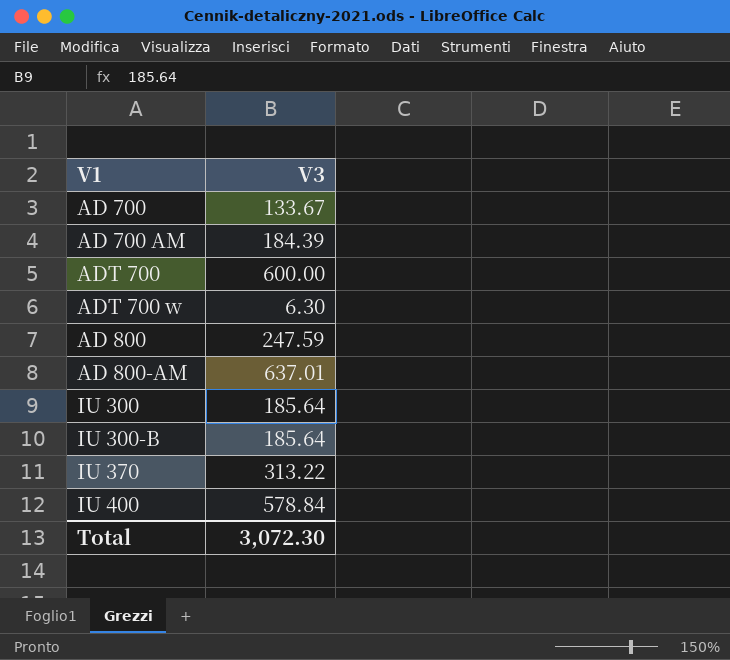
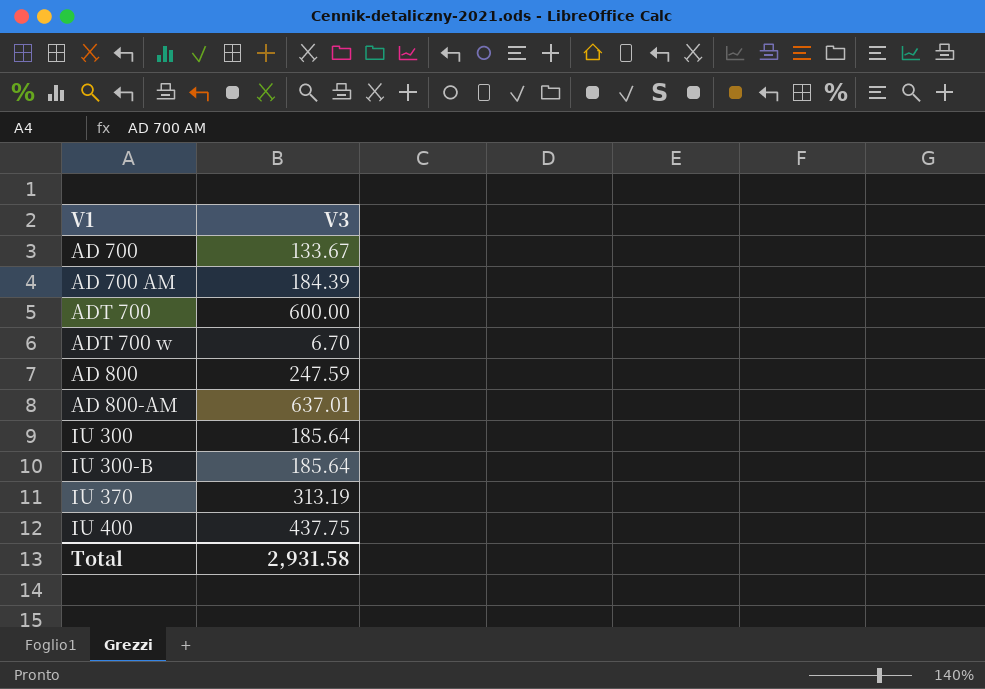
ADT 700 w | V3: 6.30 -> 6.70
IU 370 | V3: 313.22 -> 313.19
IU 400 | V3: 578.84 -> 437.75
Total | V3: 3,072.30 -> 2,931.58

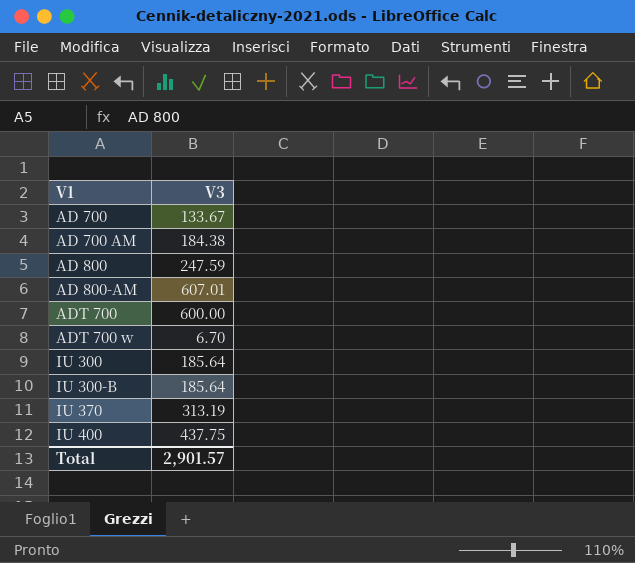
row order: none -> V1 ascending
AD 700 AM | V3: 184.39 -> 184.38
AD 800-AM | V3: 637.01 -> 607.01
Total | V3: 2,931.58 -> 2,901.57

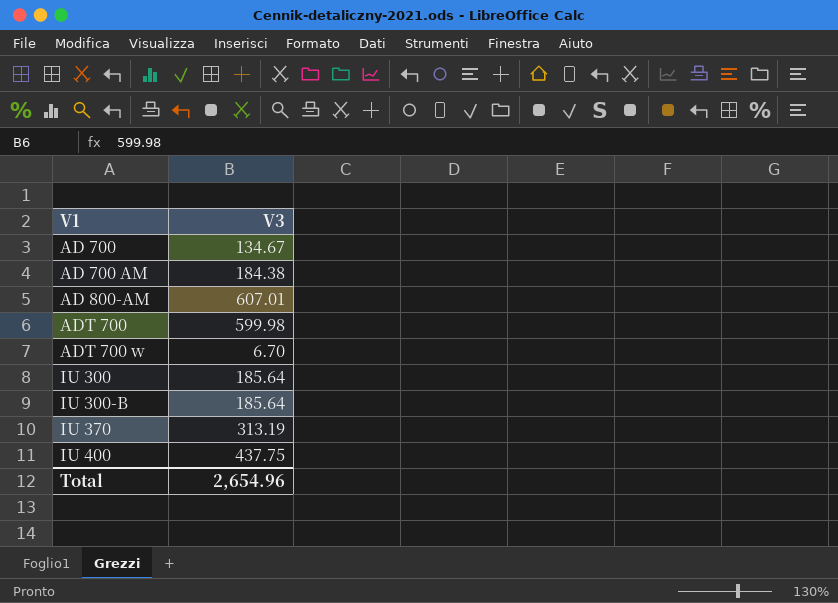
row AD 800: 247.59 -> none
AD 700 | V3: 133.67 -> 134.67
ADT 700 | V3: 600.00 -> 599.98
Total | V3: 2,901.57 -> 2,654.96

